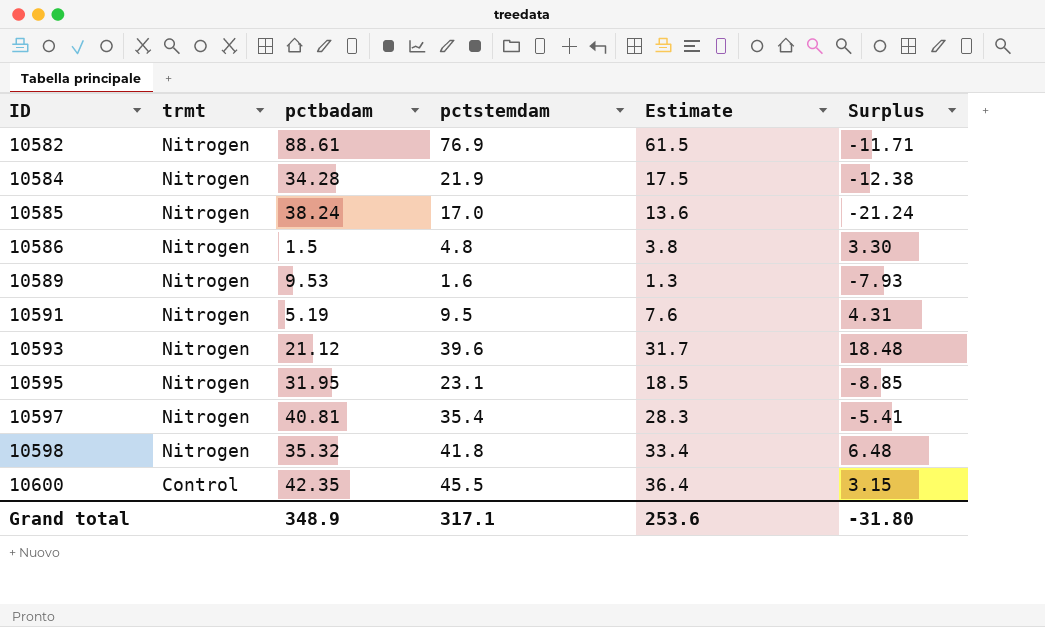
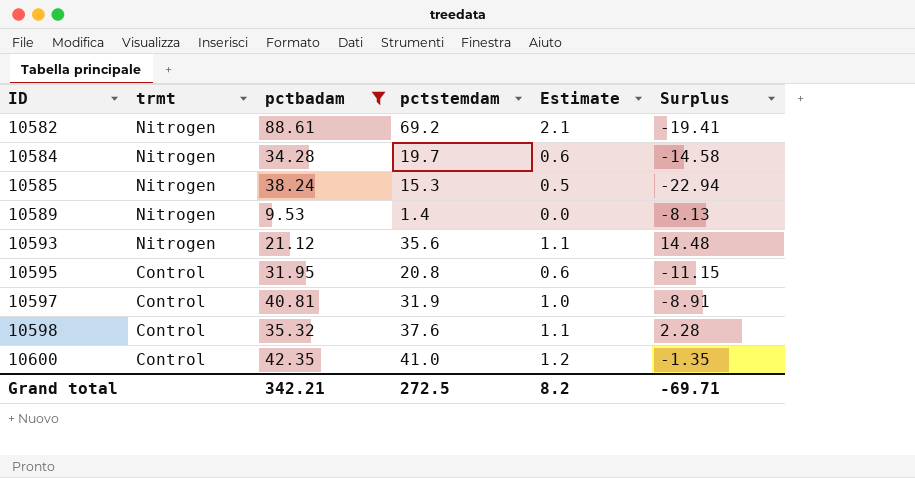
filter: none -> pctbadam >= 9.53
column Estimate | formula: [pctstemdam] * 0.8 -> [pctstemdam] * 0.03
10582 | pctstemdam: 76.9 -> 69.2
10582 | Surplus: -11.71 -> -19.41
10584 | pctstemdam: 21.9 -> 19.7
10584 | Surplus: -12.38 -> -14.58
10585 | pctstemdam: 17.0 -> 15.3
10585 | Surplus: -21.24 -> -22.94
10589 | pctstemdam: 1.6 -> 1.4
10589 | Surplus: -7.93 -> -8.13
10593 | pctstemdam: 39.6 -> 35.6
10593 | Surplus: 18.48 -> 14.48
10595 | trmt: Nitrogen -> Control
10595 | pctstemdam: 23.1 -> 20.8
10595 | Surplus: -8.85 -> -11.15
10597 | trmt: Nitrogen -> Control
10597 | pctstemdam: 35.4 -> 31.9
10597 | Surplus: -5.41 -> -8.91
10598 | trmt: Nitrogen -> Control
10598 | pctstemdam: 41.8 -> 37.6
10598 | Surplus: 6.48 -> 2.28
10600 | pctstemdam: 45.5 -> 41.0
10600 | Surplus: 3.15 -> -1.35
Grand total | pctbadam: 348.9 -> 342.21
Grand total | pctstemdam: 317.1 -> 272.5
Grand total | Estimate: 253.6 -> 8.2
Grand total | Surplus: -31.80 -> -69.71

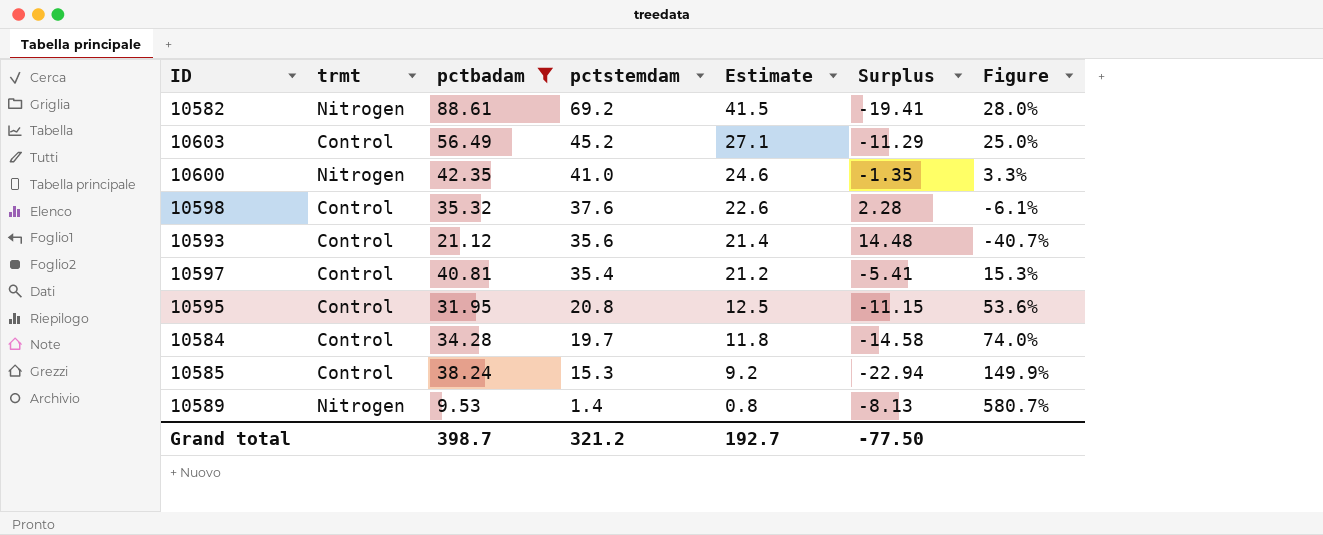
row order: ID ascending -> pctstemdam descending
column Estimate | formula: [pctstemdam] * 0.03 -> [pctstemdam] * 0.6
column Figure | formula: none -> ([pctbadam] - [pctstemdam]) / [pctstemdam]
row 10603: none -> Control | 56.49 | 45.2 | 27.1 | -11.29 | 25.0%
10600 | trmt: Control -> Nitrogen
10593 | trmt: Nitrogen -> Control
10597 | pctstemdam: 31.9 -> 35.4
10597 | Surplus: -8.91 -> -5.41
10584 | trmt: Nitrogen -> Control
10585 | trmt: Nitrogen -> Control
Grand total | pctbadam: 342.21 -> 398.7
Grand total | pctstemdam: 272.5 -> 321.2
Grand total | Estimate: 8.2 -> 192.7
Grand total | Surplus: -69.71 -> -77.50

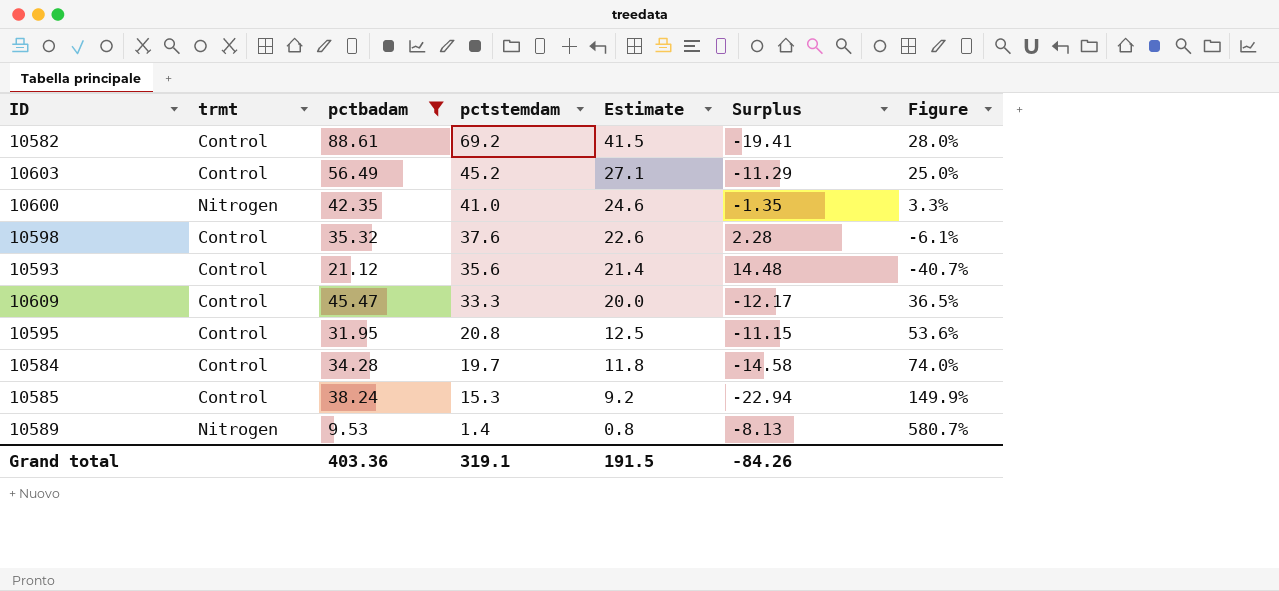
row 10597: Control | 40.81 | 35.4 | 21.2 | -5.41 | 15.3% -> none
10582 | trmt: Nitrogen -> Control
row 10609: none -> Control | 45.47 | 33.3 | 20.0 | -12.17 | 36.5%
Grand total | pctbadam: 398.7 -> 403.36
Grand total | pctstemdam: 321.2 -> 319.1
Grand total | Estimate: 192.7 -> 191.5
Grand total | Surplus: -77.50 -> -84.26

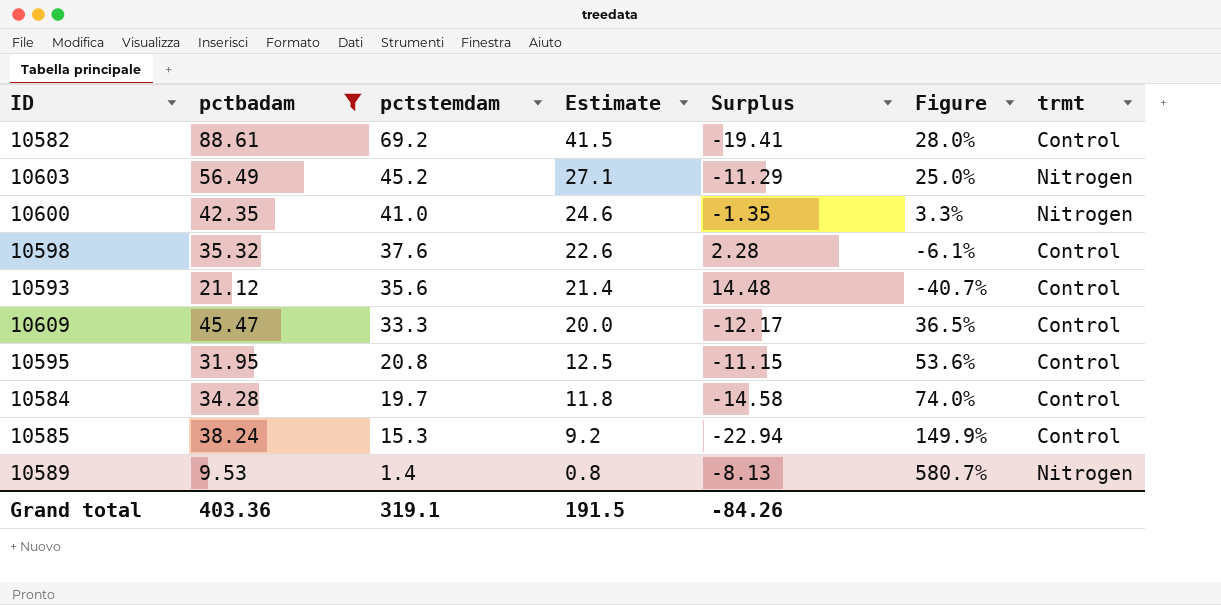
column trmt | position: 2 -> 7
10603 | trmt: Control -> Nitrogen

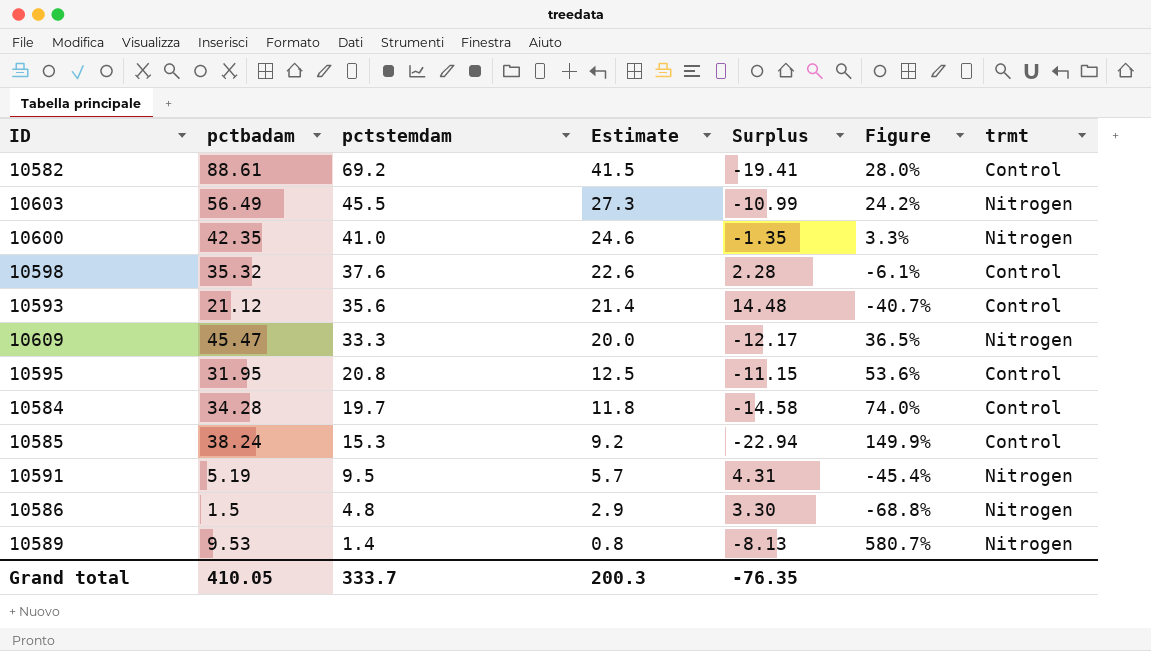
filter: pctbadam >= 9.53 -> none
10603 | pctstemdam: 45.2 -> 45.5
10603 | Estimate: 27.1 -> 27.3
10603 | Surplus: -11.29 -> -10.99
10603 | Figure: 25.0% -> 24.2%
10609 | trmt: Control -> Nitrogen
Grand total | pctbadam: 403.36 -> 410.05
Grand total | pctstemdam: 319.1 -> 333.7
Grand total | Estimate: 191.5 -> 200.3
Grand total | Surplus: -84.26 -> -76.35

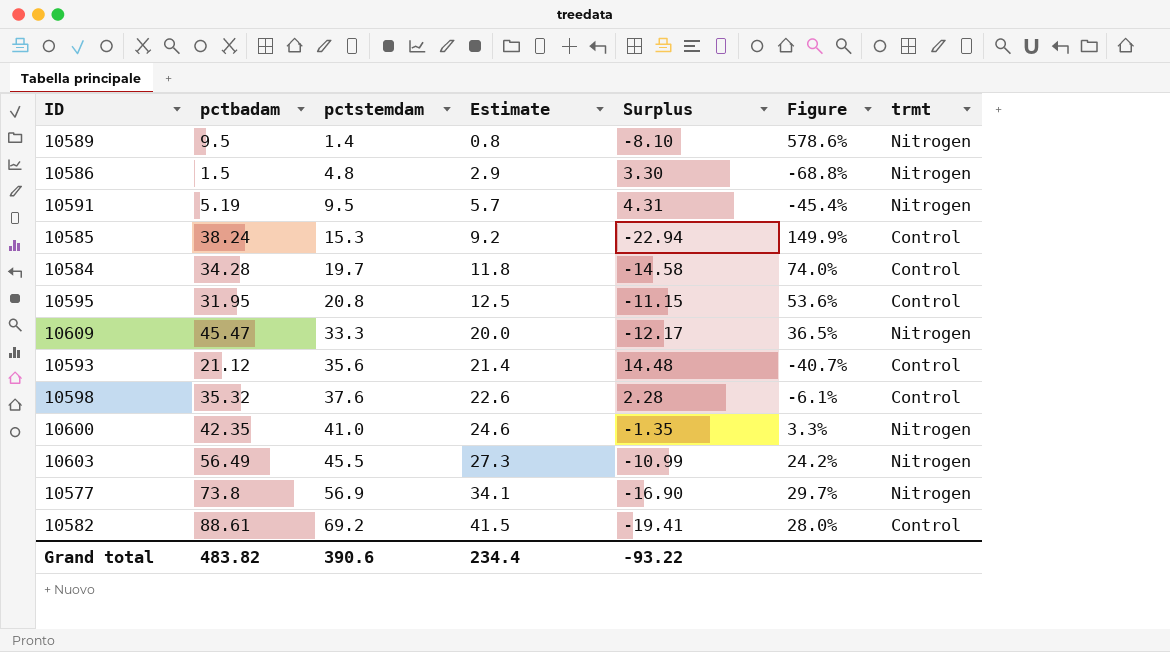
row order: pctstemdam descending -> pctstemdam ascending
10589 | pctbadam: 9.53 -> 9.5
10589 | Surplus: -8.13 -> -8.10
10589 | Figure: 580.7% -> 578.6%
row 10577: none -> 73.8 | 56.9 | 34.1 | -16.90 | 29.7% | Nitrogen
Grand total | pctbadam: 410.05 -> 483.82
Grand total | pctstemdam: 333.7 -> 390.6
Grand total | Estimate: 200.3 -> 234.4
Grand total | Surplus: -76.35 -> -93.22

